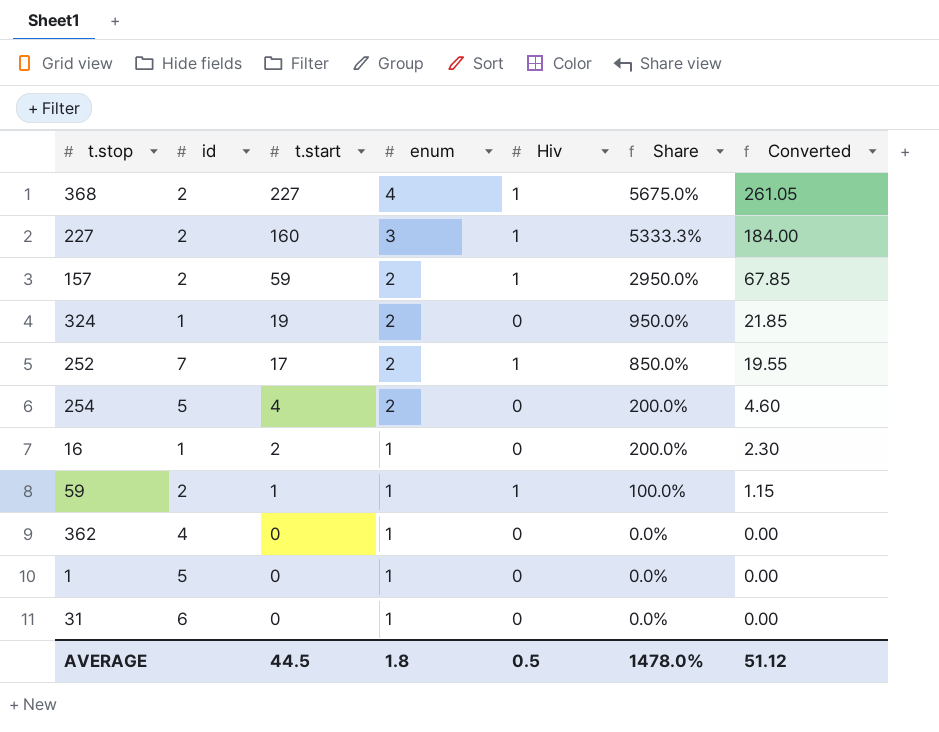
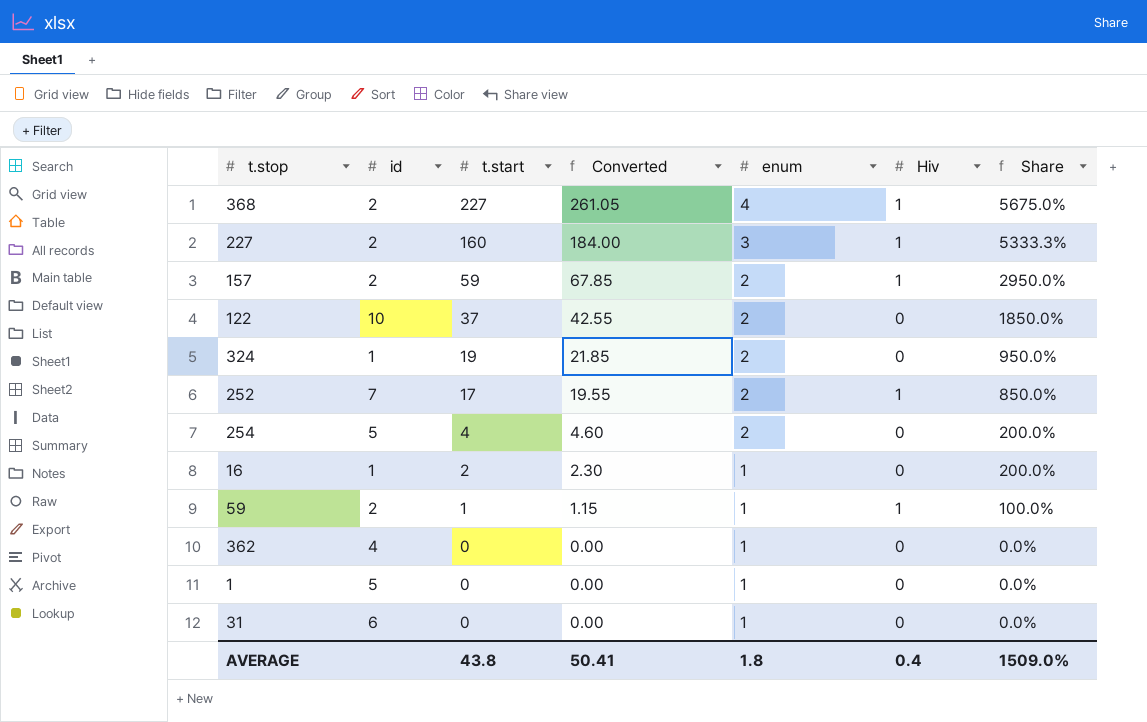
column Converted | position: 7 -> 4
row 122: none -> 10 | 37 | 42.55 | 2 | 0 | 1850.0%
AVERAGE | t.start: 44.5 -> 43.8
AVERAGE | Converted: 51.12 -> 50.41
AVERAGE | Hiv: 0.5 -> 0.4
AVERAGE | Share: 1478.0% -> 1509.0%

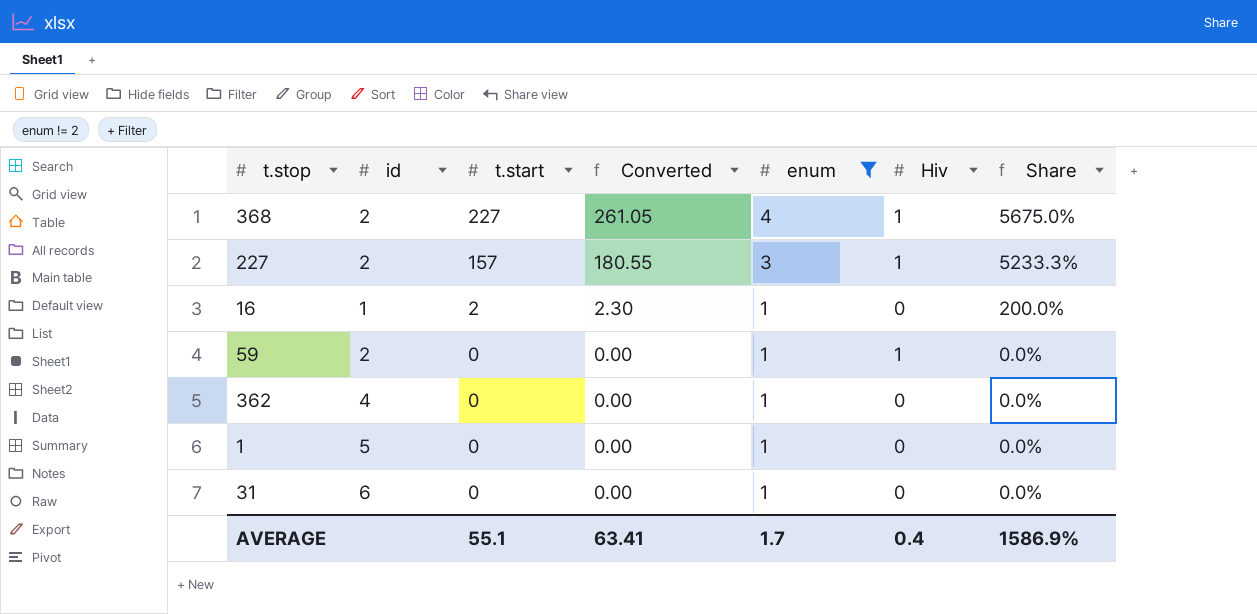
filter: none -> enum != 2
227 | t.start: 160 -> 157
227 | Converted: 184.00 -> 180.55
227 | Share: 5333.3% -> 5233.3%
59 | t.start: 1 -> 0
59 | Converted: 1.15 -> 0.00
59 | Share: 100.0% -> 0.0%
AVERAGE | t.start: 43.8 -> 55.1
AVERAGE | Converted: 50.41 -> 63.41
AVERAGE | enum: 1.8 -> 1.7
AVERAGE | Share: 1509.0% -> 1586.9%

